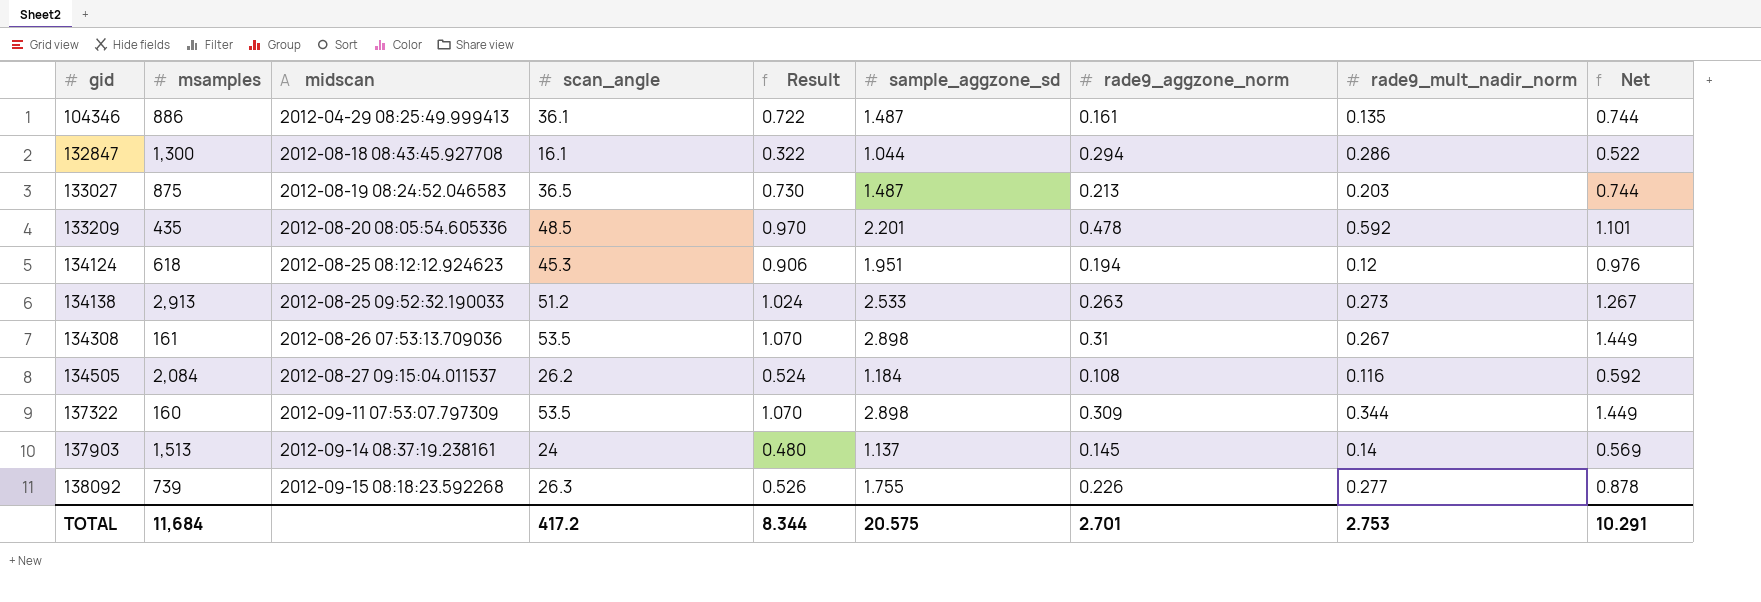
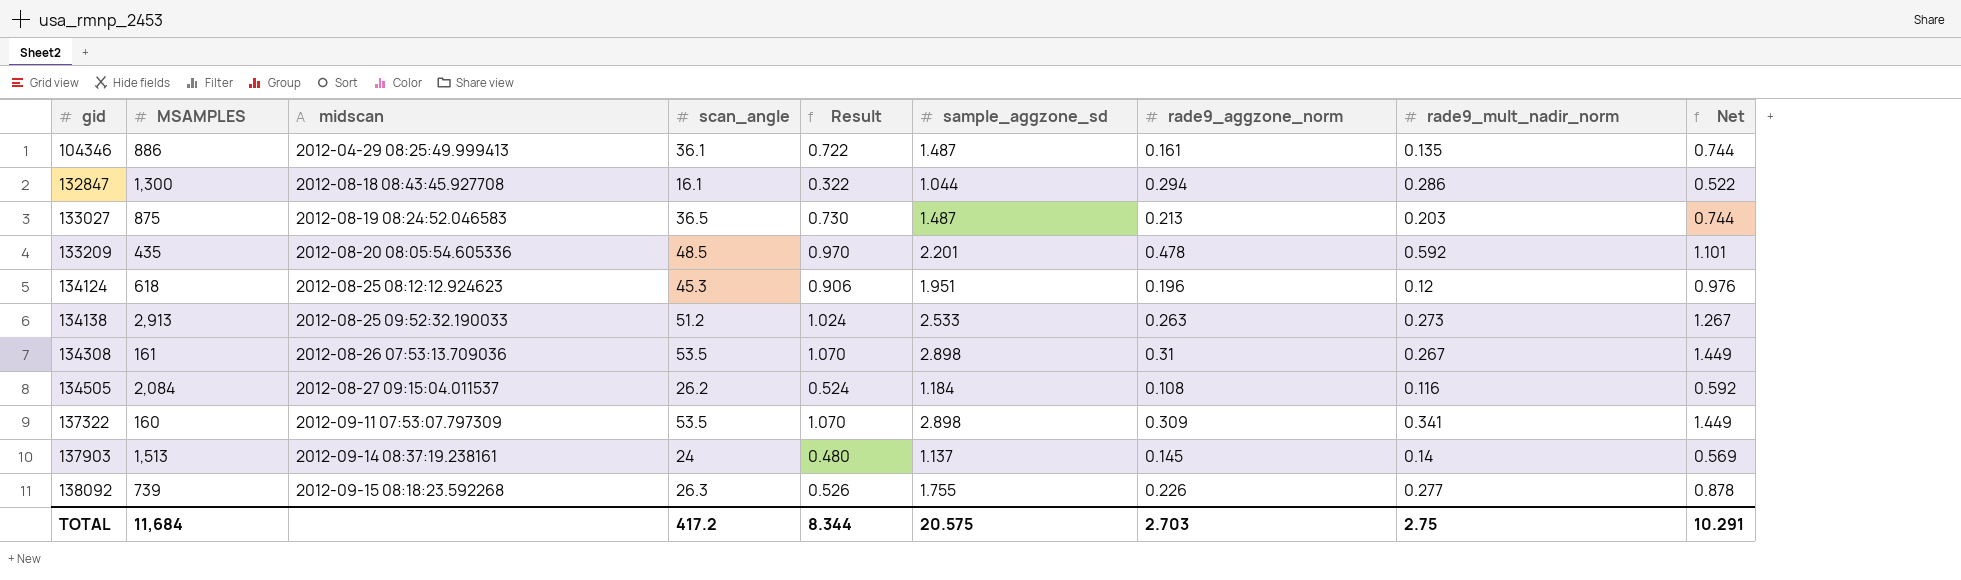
column name: msamples -> MSAMPLES
134124 | rade9_aggzone_norm: 0.194 -> 0.196
137322 | rade9_mult_nadir_norm: 0.344 -> 0.341
TOTAL | rade9_aggzone_norm: 2.701 -> 2.703
TOTAL | rade9_mult_nadir_norm: 2.753 -> 2.75

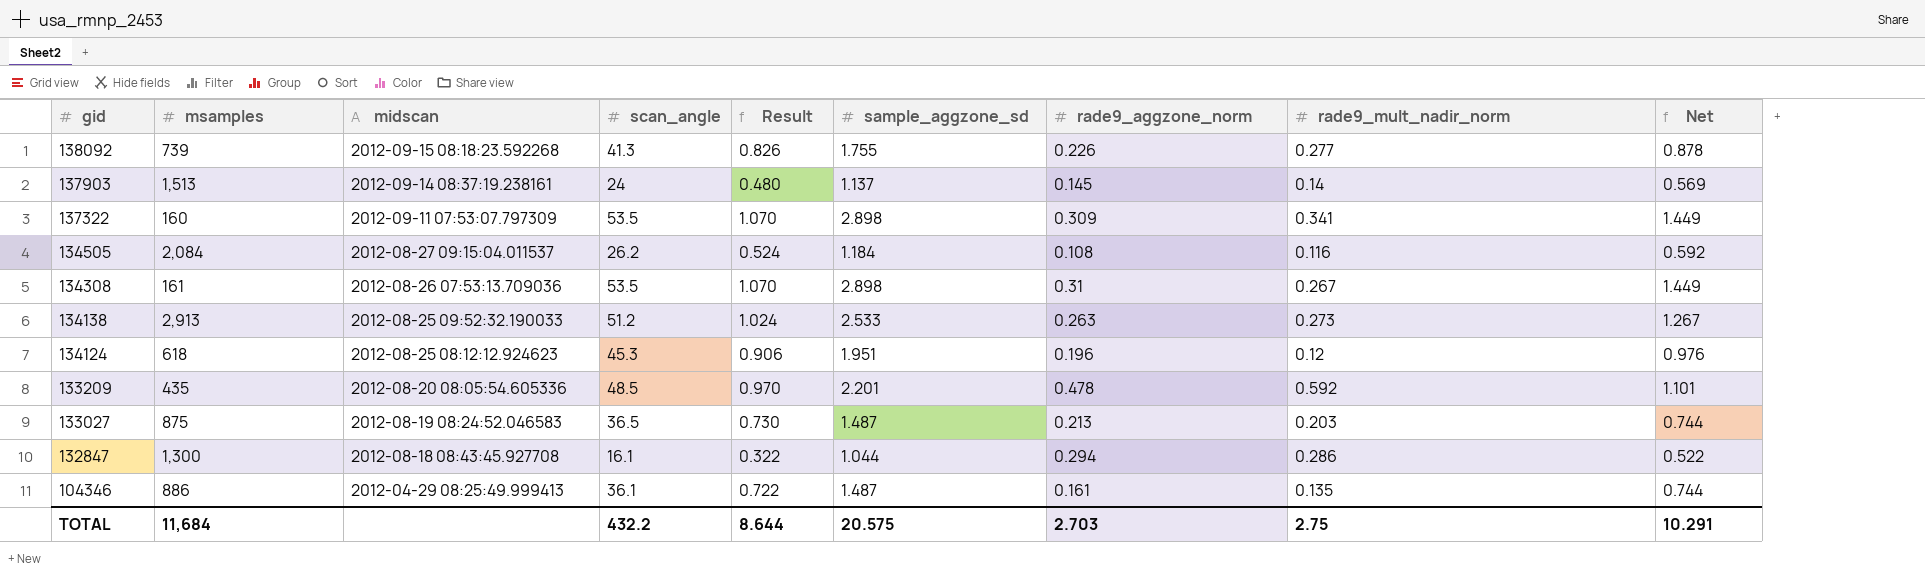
row order: gid ascending -> gid descending
column name: MSAMPLES -> msamples
138092 | scan_angle: 26.3 -> 41.3
138092 | Result: 0.526 -> 0.826
TOTAL | scan_angle: 417.2 -> 432.2
TOTAL | Result: 8.344 -> 8.644

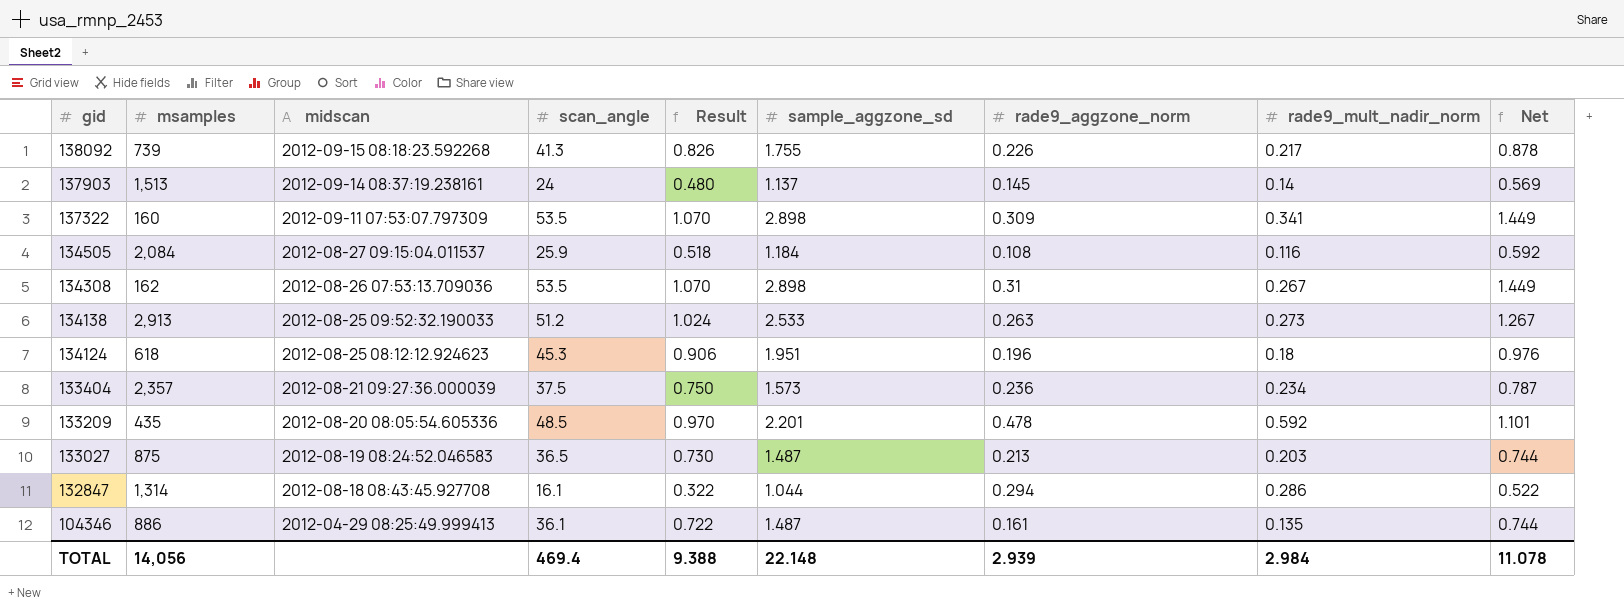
138092 | rade9_mult_nadir_norm: 0.277 -> 0.217
134505 | scan_angle: 26.2 -> 25.9
134505 | Result: 0.524 -> 0.518
134308 | msamples: 161 -> 162
134124 | rade9_mult_nadir_norm: 0.12 -> 0.18
row 133404: none -> 2,357 | 2012-08-21 09:27:36.000039 | 37.5 | 0.750 | 1.573 | 0.236 | 0.234 | 0.787
132847 | msamples: 1,300 -> 1,314
TOTAL | msamples: 11,684 -> 14,056
TOTAL | scan_angle: 432.2 -> 469.4
TOTAL | Result: 8.644 -> 9.388
TOTAL | sample_aggzone_sd: 20.575 -> 22.148
TOTAL | rade9_aggzone_norm: 2.703 -> 2.939
TOTAL | rade9_mult_nadir_norm: 2.75 -> 2.984
TOTAL | Net: 10.291 -> 11.078

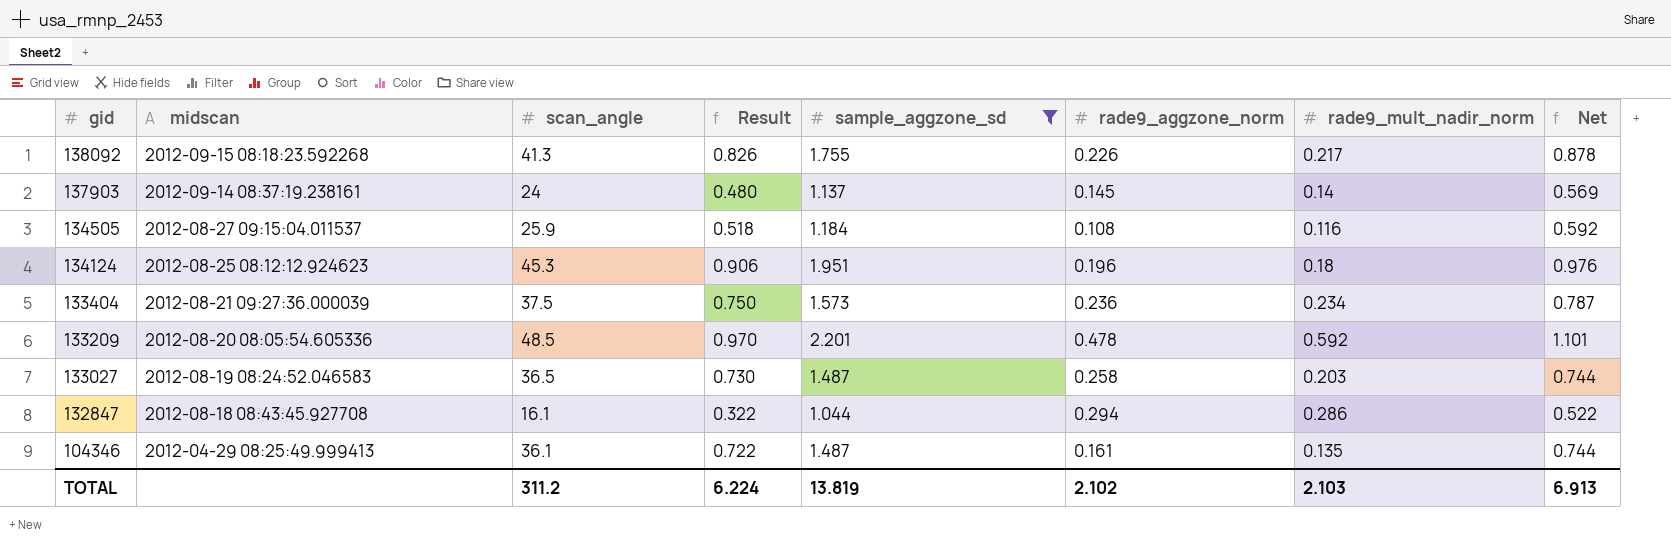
filter: none -> sample_aggzone_sd <= 2.201
column msamples | position: 2 -> none
133027 | rade9_aggzone_norm: 0.213 -> 0.258
TOTAL | scan_angle: 469.4 -> 311.2
TOTAL | Result: 9.388 -> 6.224
TOTAL | sample_aggzone_sd: 22.148 -> 13.819
TOTAL | rade9_aggzone_norm: 2.939 -> 2.102
TOTAL | rade9_mult_nadir_norm: 2.984 -> 2.103
TOTAL | Net: 11.078 -> 6.913

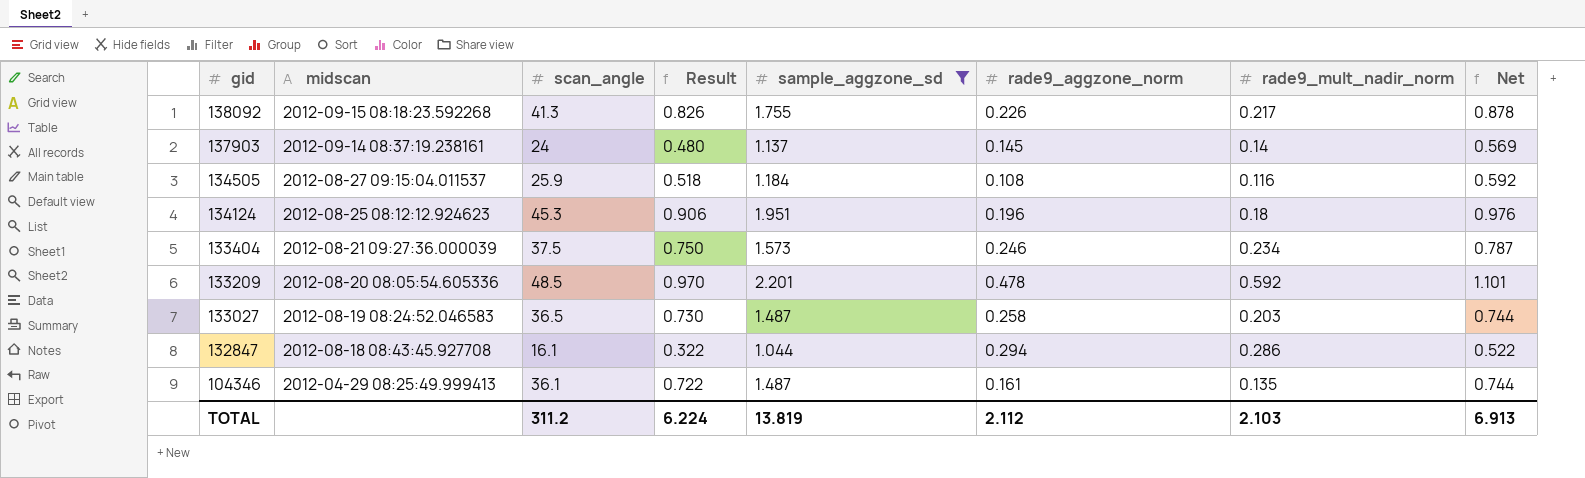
133404 | rade9_aggzone_norm: 0.236 -> 0.246
TOTAL | rade9_aggzone_norm: 2.102 -> 2.112

